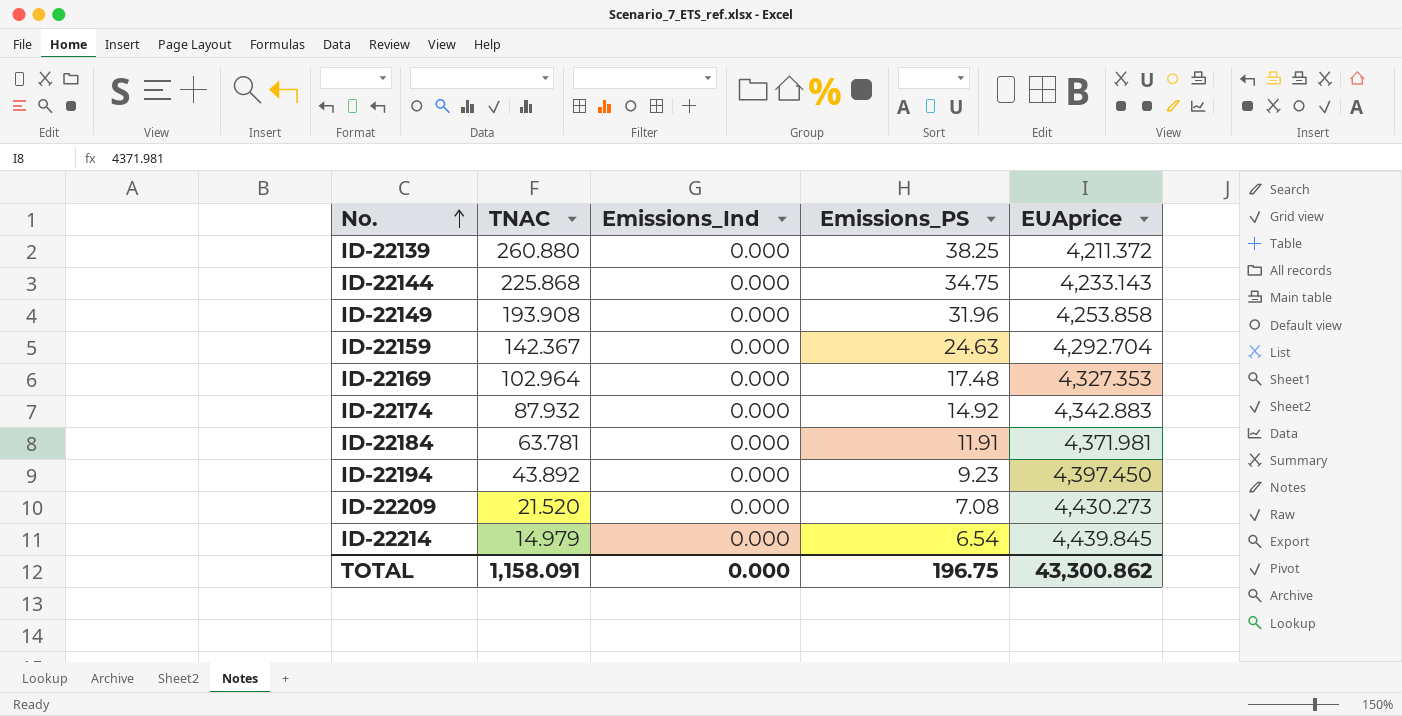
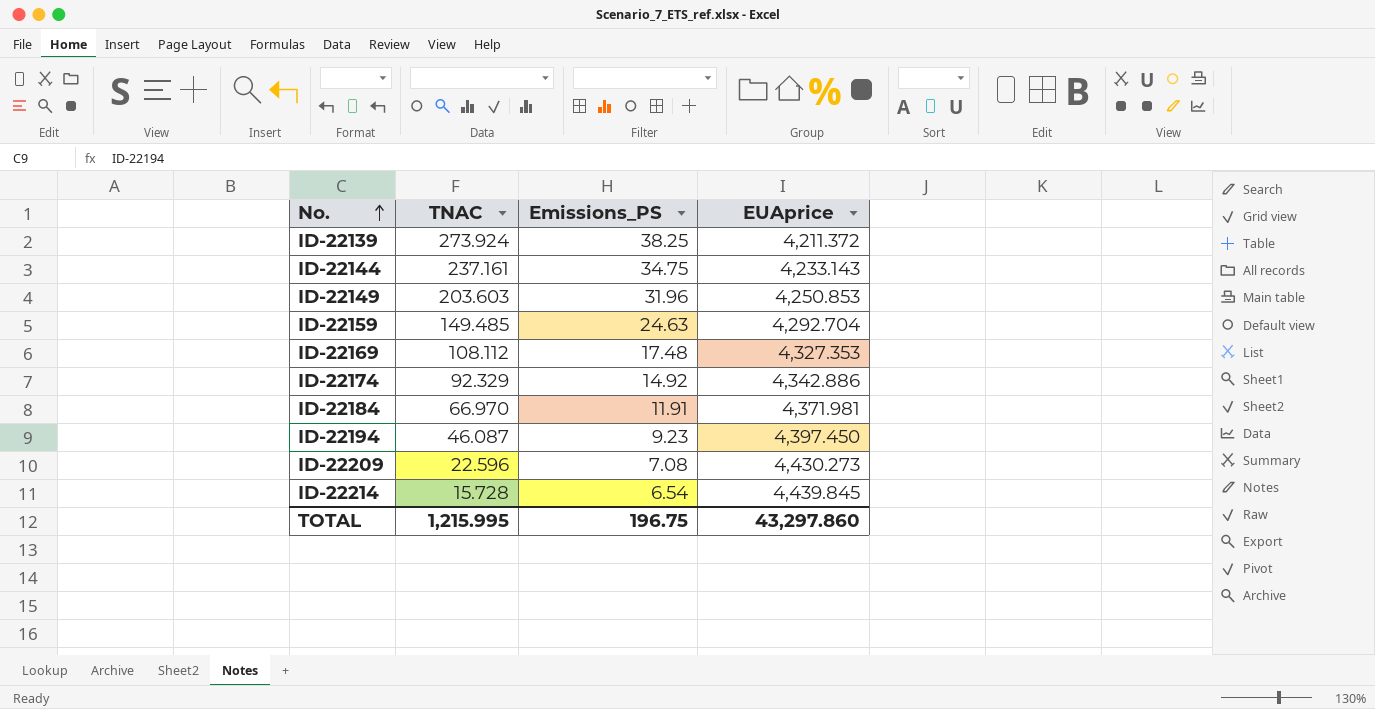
column Emissions_Ind | position: 3 -> none
ID-22139 | TNAC: 260.880 -> 273.924
ID-22144 | TNAC: 225.868 -> 237.161
ID-22149 | TNAC: 193.908 -> 203.603
ID-22149 | EUAprice: 4,253.858 -> 4,250.853
ID-22159 | TNAC: 142.367 -> 149.485
ID-22169 | TNAC: 102.964 -> 108.112
ID-22174 | TNAC: 87.932 -> 92.329
ID-22174 | EUAprice: 4,342.883 -> 4,342.886
ID-22184 | TNAC: 63.781 -> 66.970
ID-22194 | TNAC: 43.892 -> 46.087
ID-22209 | TNAC: 21.520 -> 22.596
ID-22214 | TNAC: 14.979 -> 15.728
TOTAL | TNAC: 1,158.091 -> 1,215.995
TOTAL | EUAprice: 43,300.862 -> 43,297.860

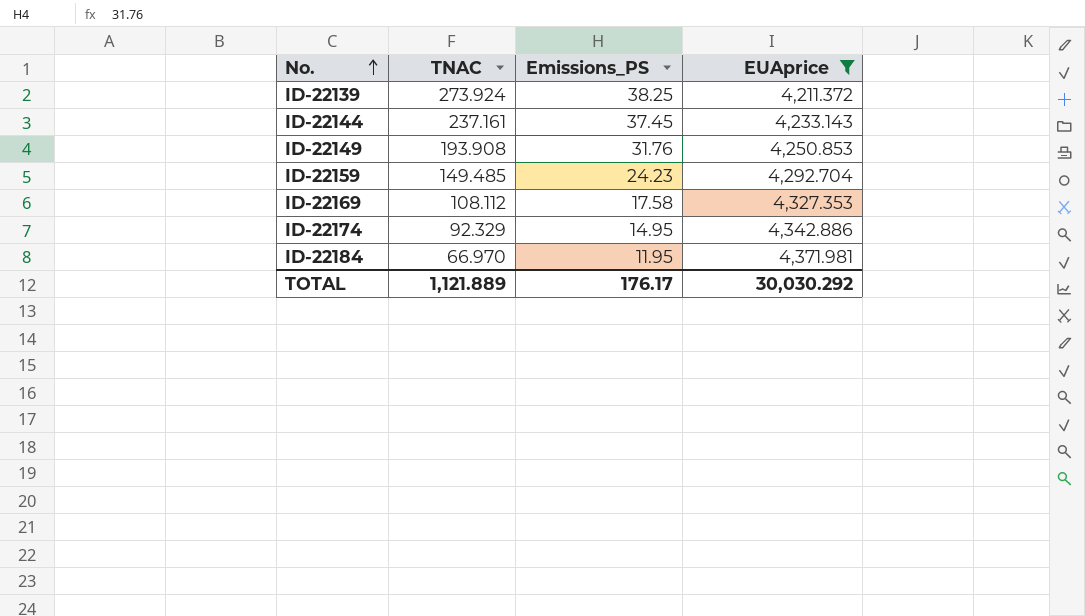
filter: none -> EUAprice <= 4,371.981
ID-22144 | Emissions_PS: 34.75 -> 37.45
ID-22149 | TNAC: 203.603 -> 193.908
ID-22149 | Emissions_PS: 31.96 -> 31.76
ID-22159 | Emissions_PS: 24.63 -> 24.23
ID-22169 | Emissions_PS: 17.48 -> 17.58
ID-22174 | Emissions_PS: 14.92 -> 14.95
ID-22184 | Emissions_PS: 11.91 -> 11.95
TOTAL | TNAC: 1,215.995 -> 1,121.889
TOTAL | Emissions_PS: 196.75 -> 176.17
TOTAL | EUAprice: 43,297.860 -> 30,030.292

